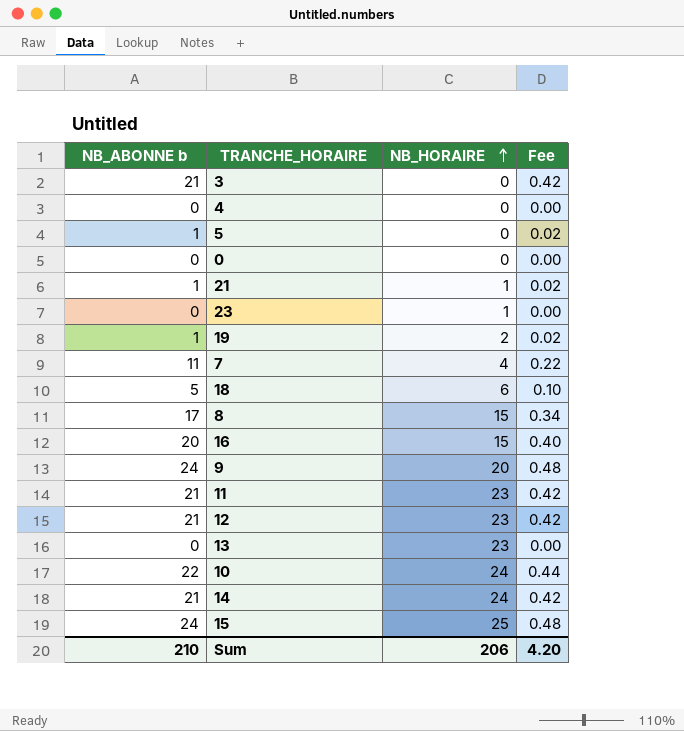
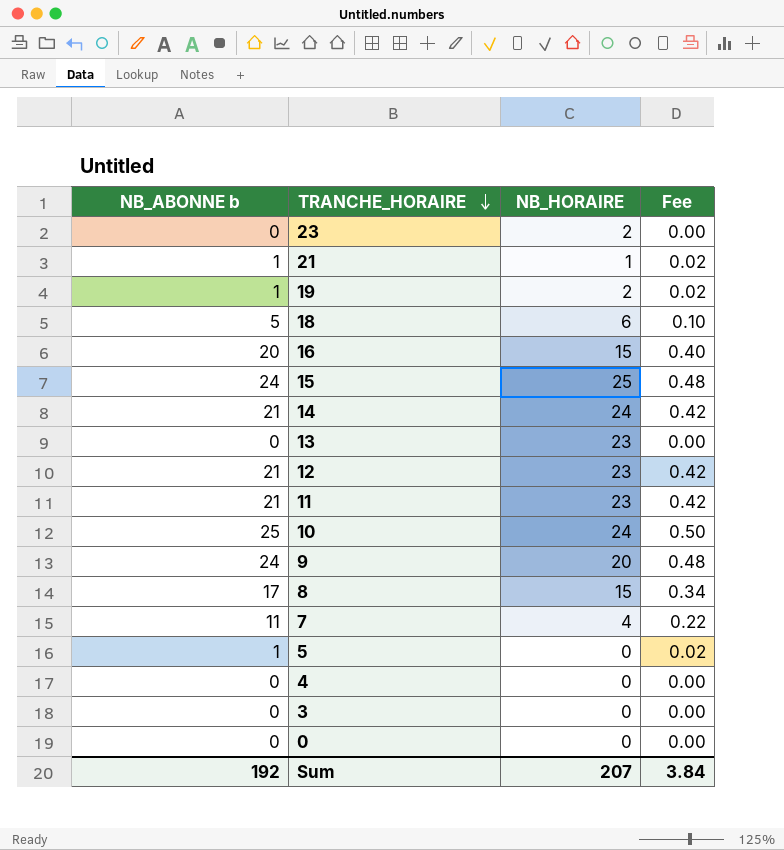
row order: NB_HORAIRE ascending -> TRANCHE_HORAIRE descending
23 | NB_HORAIRE: 1 -> 2
10 | NB_ABONNE b: 22 -> 25
10 | Fee: 0.44 -> 0.50
3 | NB_ABONNE b: 21 -> 0
3 | Fee: 0.42 -> 0.00
Sum | NB_ABONNE b: 210 -> 192
Sum | NB_HORAIRE: 206 -> 207
Sum | Fee: 4.20 -> 3.84

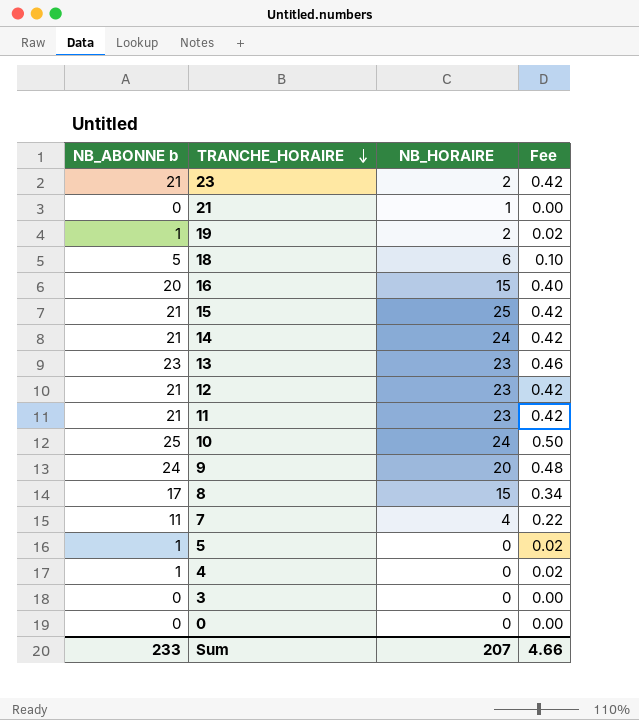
23 | NB_ABONNE b: 0 -> 21
23 | Fee: 0.00 -> 0.42
21 | NB_ABONNE b: 1 -> 0
21 | Fee: 0.02 -> 0.00
15 | NB_ABONNE b: 24 -> 21
15 | Fee: 0.48 -> 0.42
13 | NB_ABONNE b: 0 -> 23
13 | Fee: 0.00 -> 0.46
4 | NB_ABONNE b: 0 -> 1
4 | Fee: 0.00 -> 0.02
Sum | NB_ABONNE b: 192 -> 233
Sum | Fee: 3.84 -> 4.66

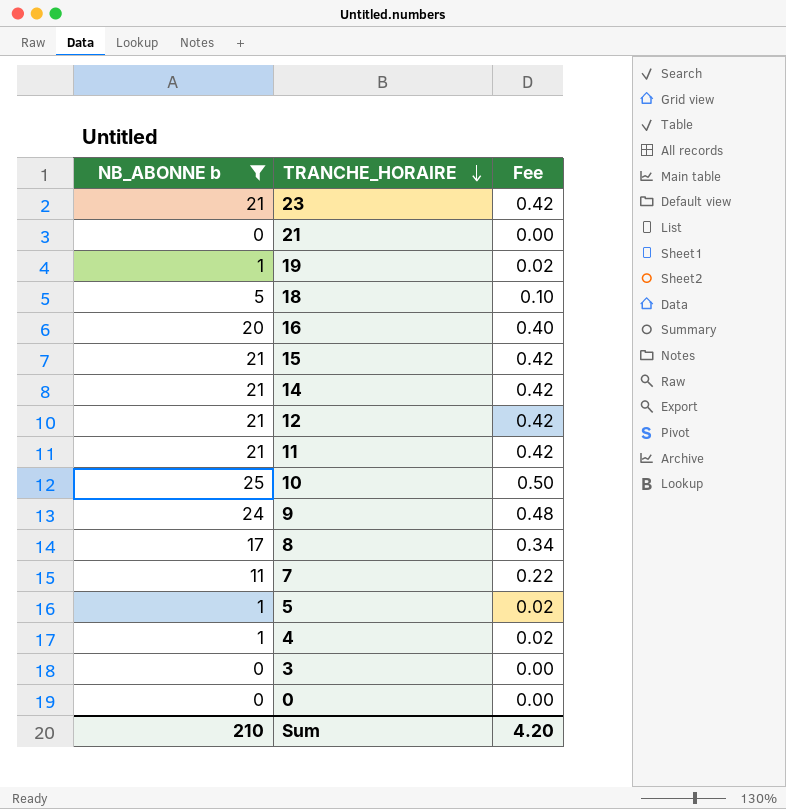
filter: none -> NB_ABONNE b != 23
column NB_HORAIRE | position: 3 -> none
Sum | NB_ABONNE b: 233 -> 210
Sum | Fee: 4.66 -> 4.20

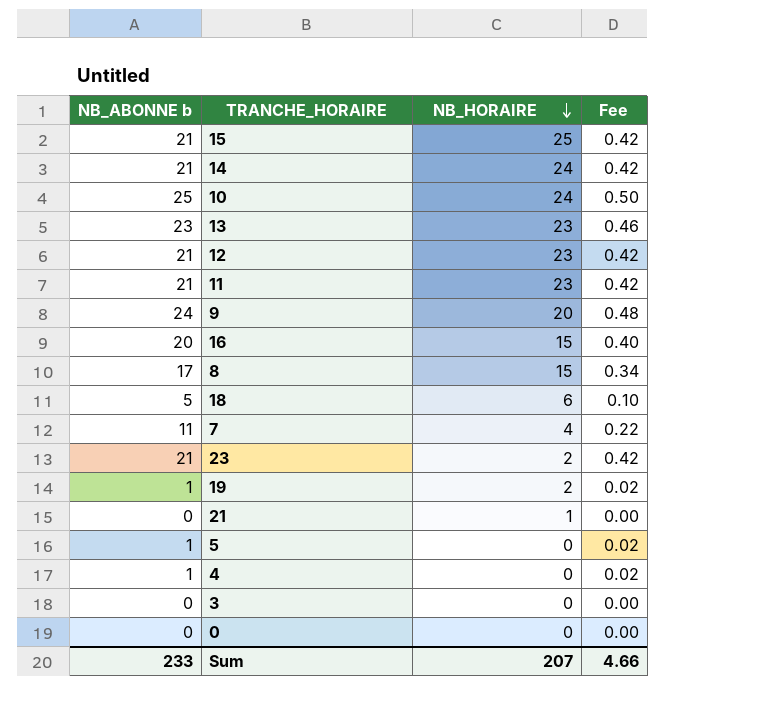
filter: NB_ABONNE b != 23 -> none
row order: TRANCHE_HORAIRE descending -> NB_HORAIRE descending
column NB_HORAIRE | position: none -> 3
Sum | NB_ABONNE b: 210 -> 233
Sum | Fee: 4.20 -> 4.66

